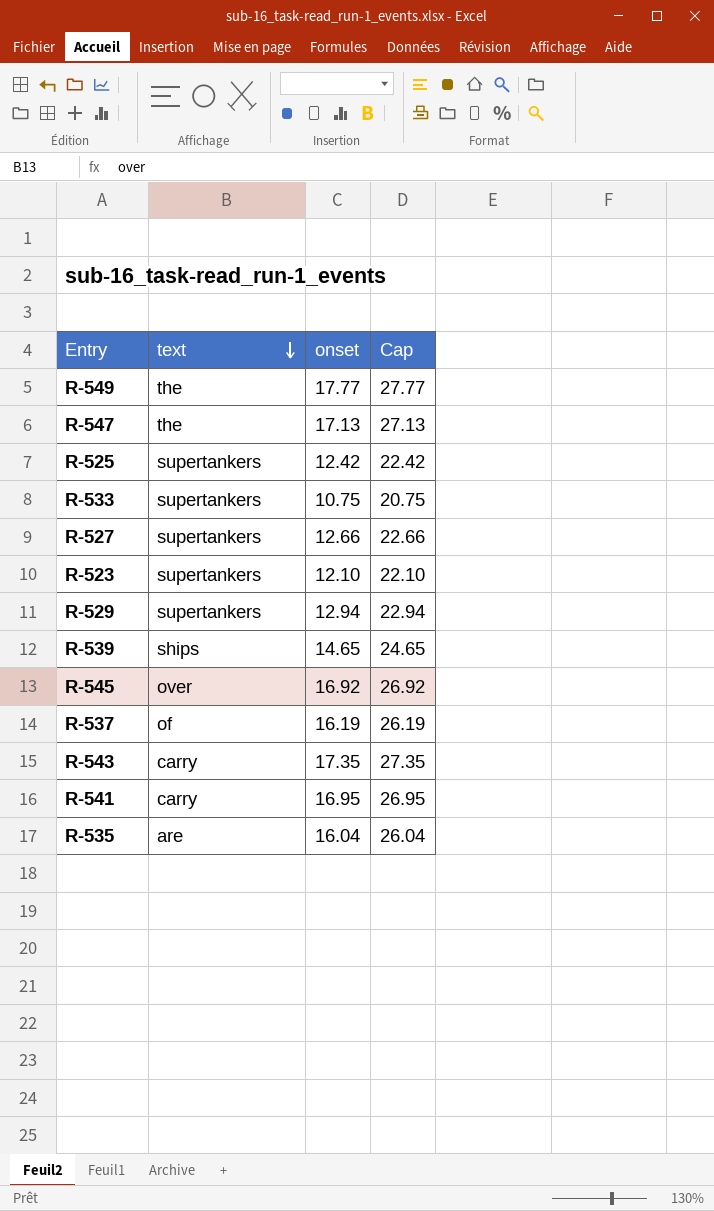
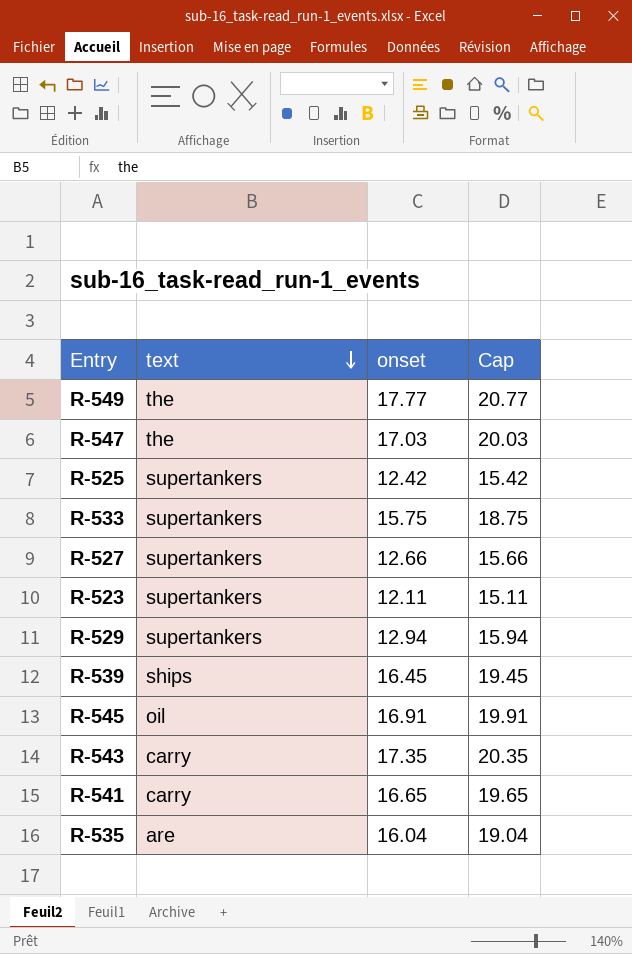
column Cap | formula: [onset] + 10 -> [onset] + 3
row R-537: of | 16.19 | 26.19 -> none
R-547 | onset: 17.13 -> 17.03
R-533 | onset: 10.75 -> 15.75
R-523 | onset: 12.10 -> 12.11
R-539 | onset: 14.65 -> 16.45
R-545 | text: over -> oil
R-545 | onset: 16.92 -> 16.91
R-541 | onset: 16.95 -> 16.65

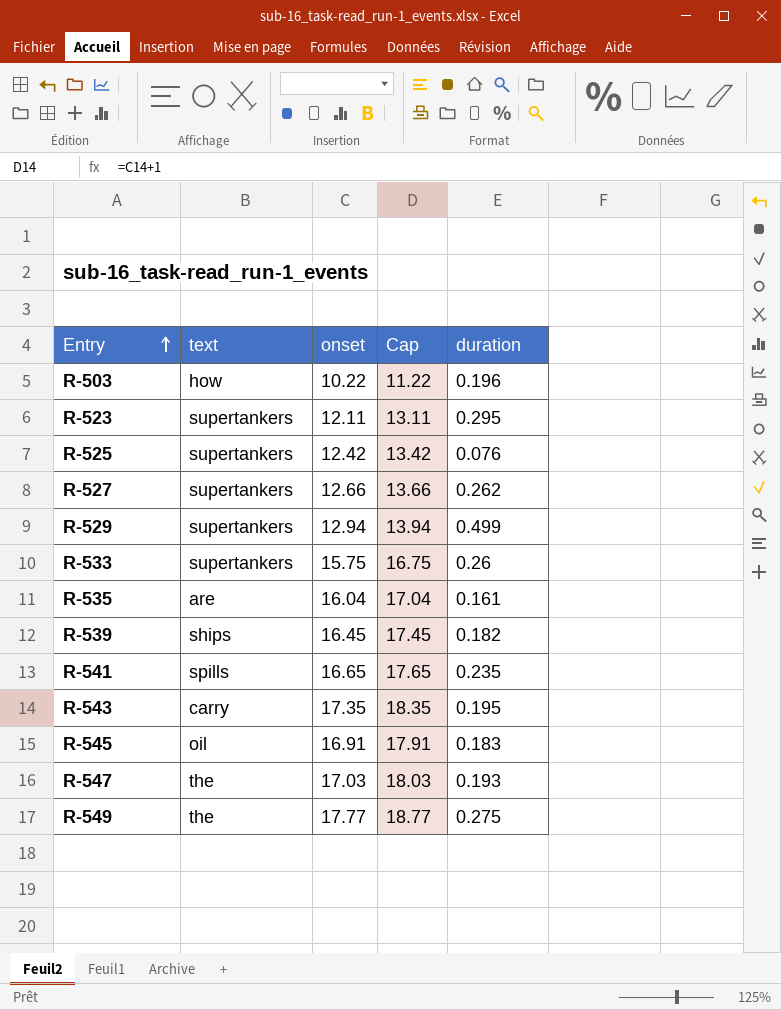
row order: text descending -> Entry ascending
column Cap | formula: [onset] + 3 -> [onset] + 1
column duration | position: none -> 5
row R-503: none -> how | 10.22 | 11.22 | 0.196
R-541 | text: carry -> spills

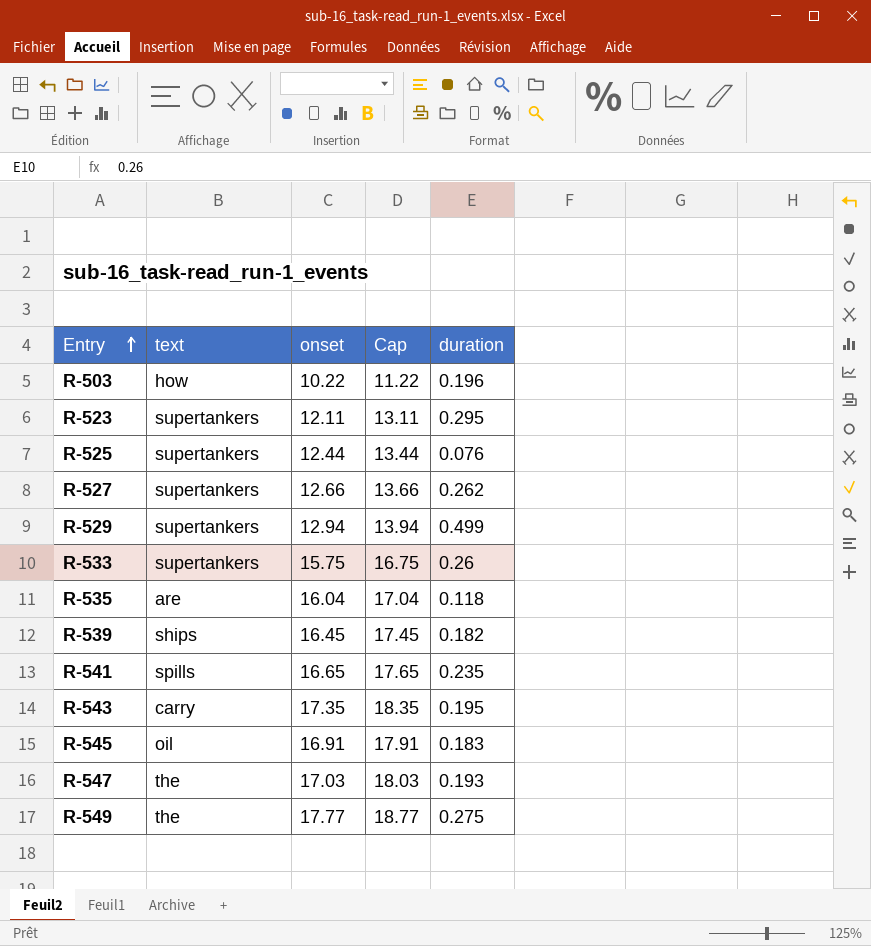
R-525 | onset: 12.42 -> 12.44
R-525 | Cap: 13.42 -> 13.44
R-535 | duration: 0.161 -> 0.118

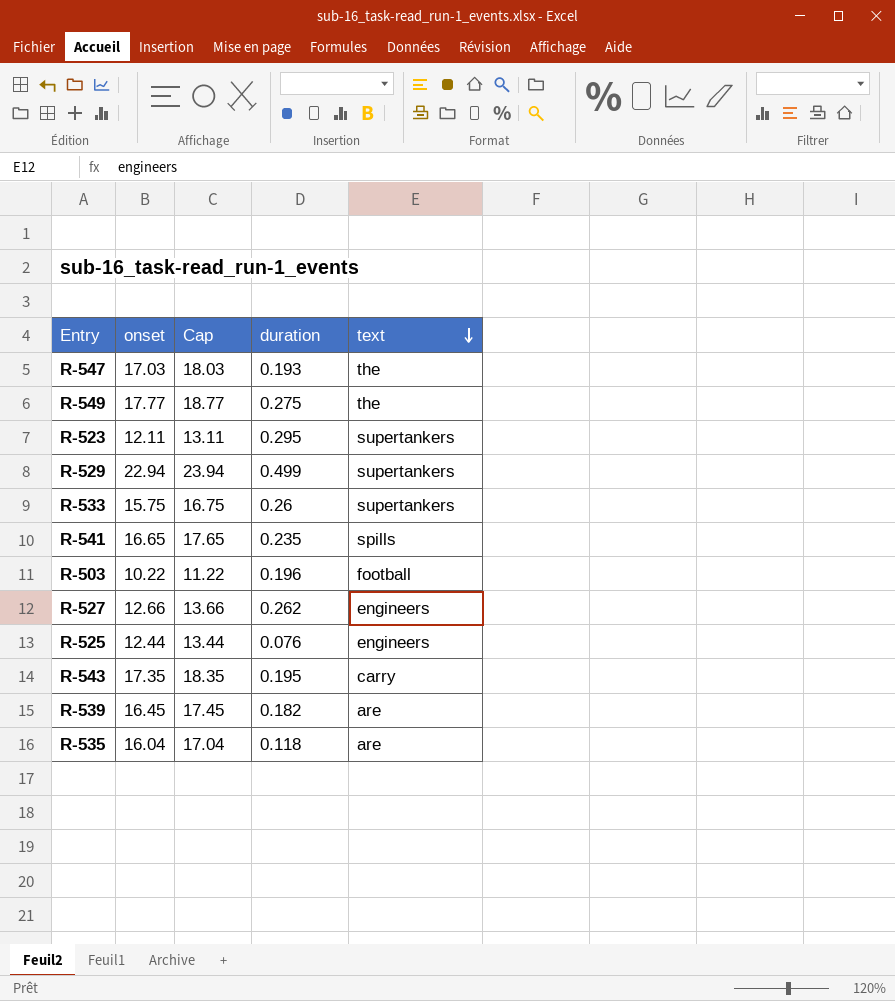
row order: Entry ascending -> text descending
column text | position: 2 -> 5
row R-545: oil | 16.91 | 17.91 | 0.183 -> none
R-529 | onset: 12.94 -> 22.94
R-529 | Cap: 13.94 -> 23.94
R-503 | text: how -> football
R-527 | text: supertankers -> engineers
R-525 | text: supertankers -> engineers
R-539 | text: ships -> are

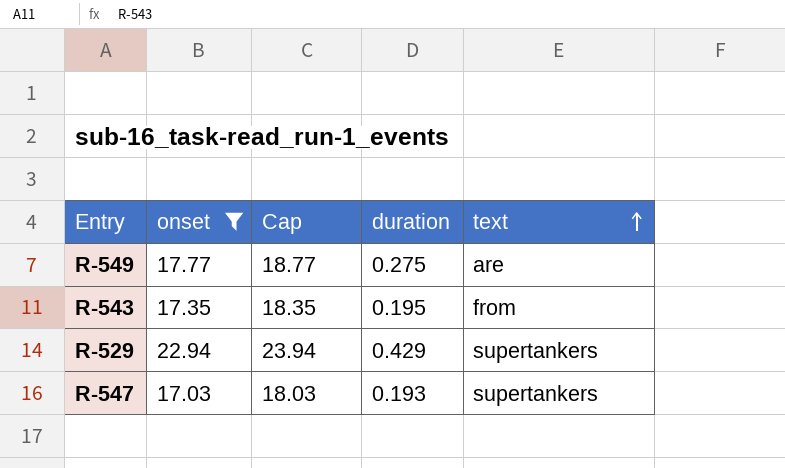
filter: none -> onset >= 17.03
row order: text descending -> text ascending
R-549 | text: the -> are
R-543 | text: carry -> from
R-529 | duration: 0.499 -> 0.429
R-547 | text: the -> supertankers

